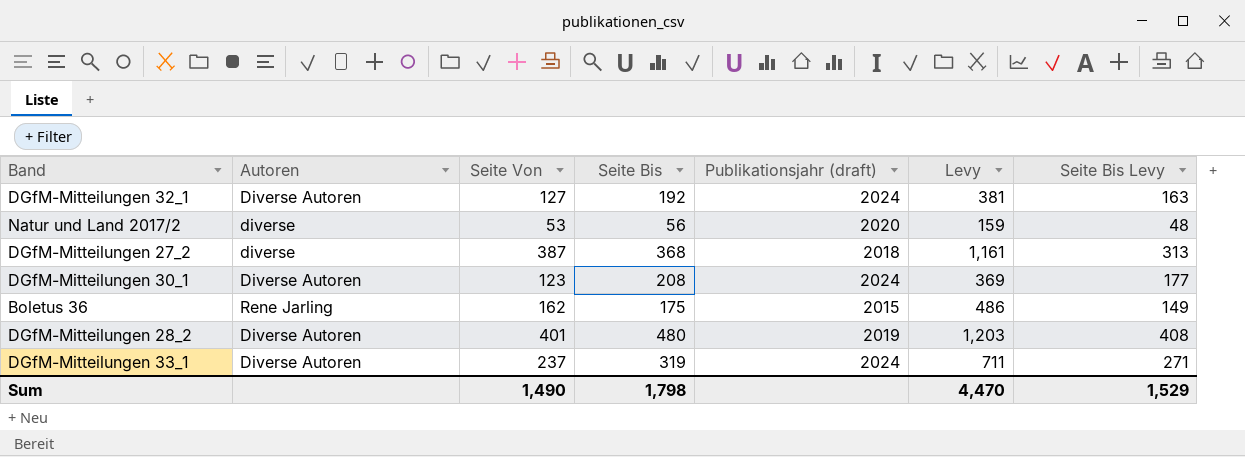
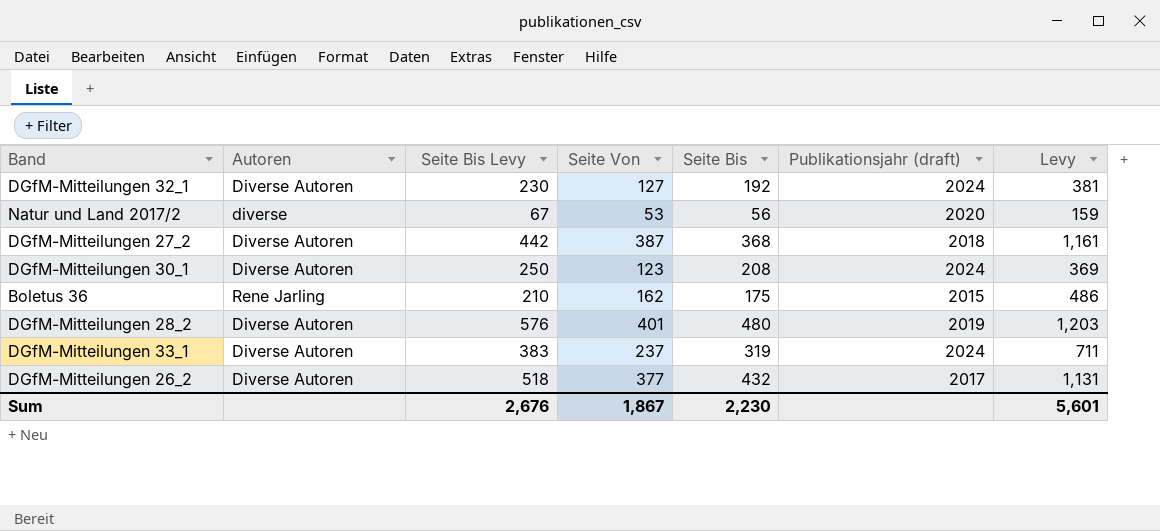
column Seite Bis Levy | formula: [Seite Bis] * 0.85 -> [Seite Bis] * 1.2
column Seite Bis Levy | position: 7 -> 3
DGfM-Mitteilungen 27_2 | Autoren: diverse -> Diverse Autoren
row DGfM-Mitteilungen 26_2: none -> Diverse Autoren | 518 | 377 | 432 | 2017 | 1,131
Sum | Seite Bis Levy: 1,529 -> 2,676
Sum | Seite Von: 1,490 -> 1,867
Sum | Seite Bis: 1,798 -> 2,230
Sum | Levy: 4,470 -> 5,601

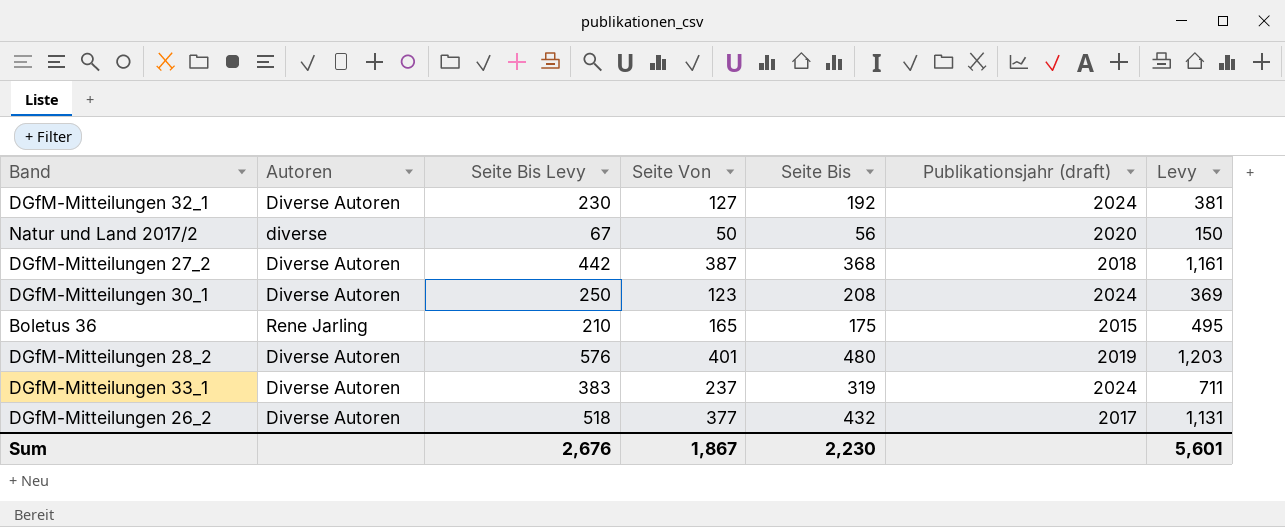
Natur und Land 2017/2 | Seite Von: 53 -> 50
Natur und Land 2017/2 | Levy: 159 -> 150
Boletus 36 | Seite Von: 162 -> 165
Boletus 36 | Levy: 486 -> 495

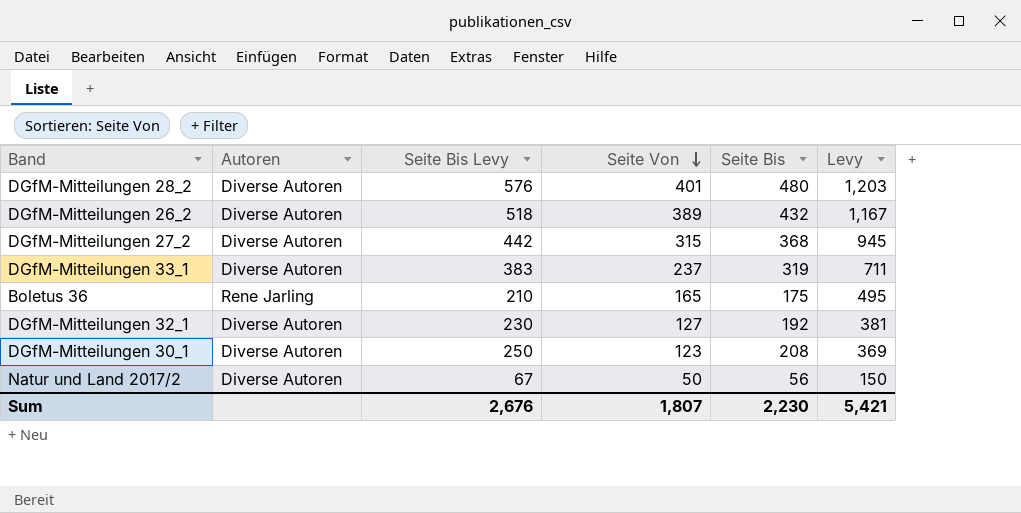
row order: none -> Seite Von descending
column Publikationsjahr (draft) | position: 6 -> none
DGfM-Mitteilungen 26_2 | Seite Von: 377 -> 389
DGfM-Mitteilungen 26_2 | Levy: 1,131 -> 1,167
DGfM-Mitteilungen 27_2 | Seite Von: 387 -> 315
DGfM-Mitteilungen 27_2 | Levy: 1,161 -> 945
Natur und Land 2017/2 | Autoren: diverse -> Diverse Autoren
Sum | Seite Von: 1,867 -> 1,807
Sum | Levy: 5,601 -> 5,421

